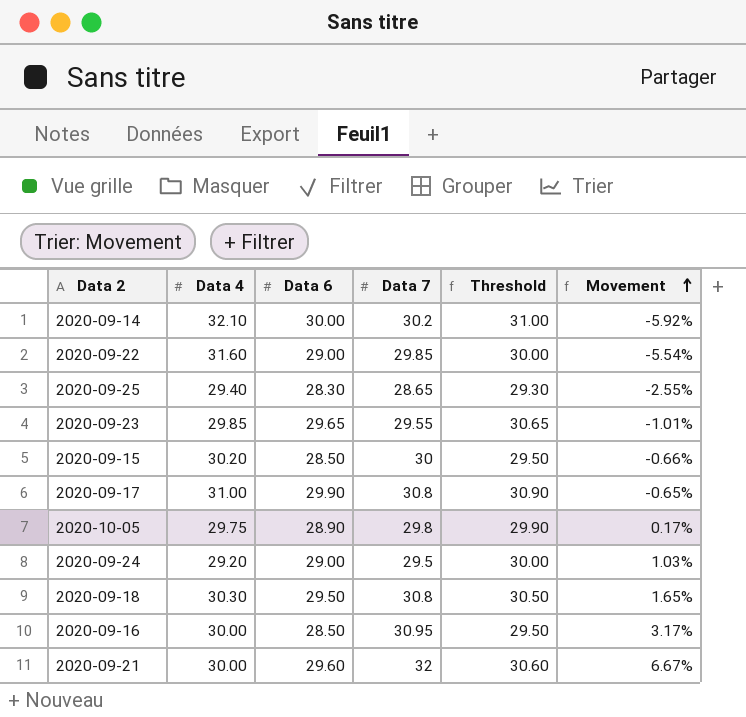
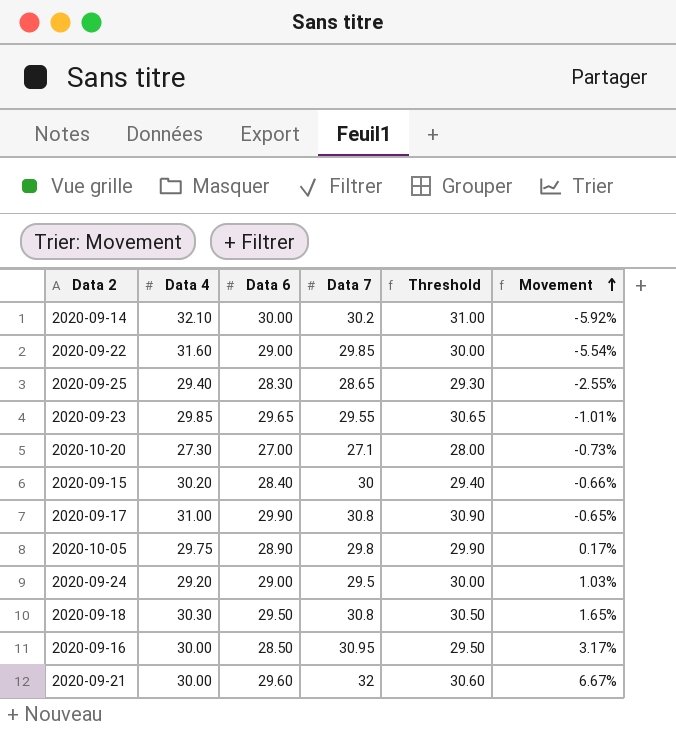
row 2020-10-20: none -> 27.30 | 27.00 | 27.1 | 28.00 | -0.73%
2020-09-15 | Data 6: 28.50 -> 28.40
2020-09-15 | Threshold: 29.50 -> 29.40

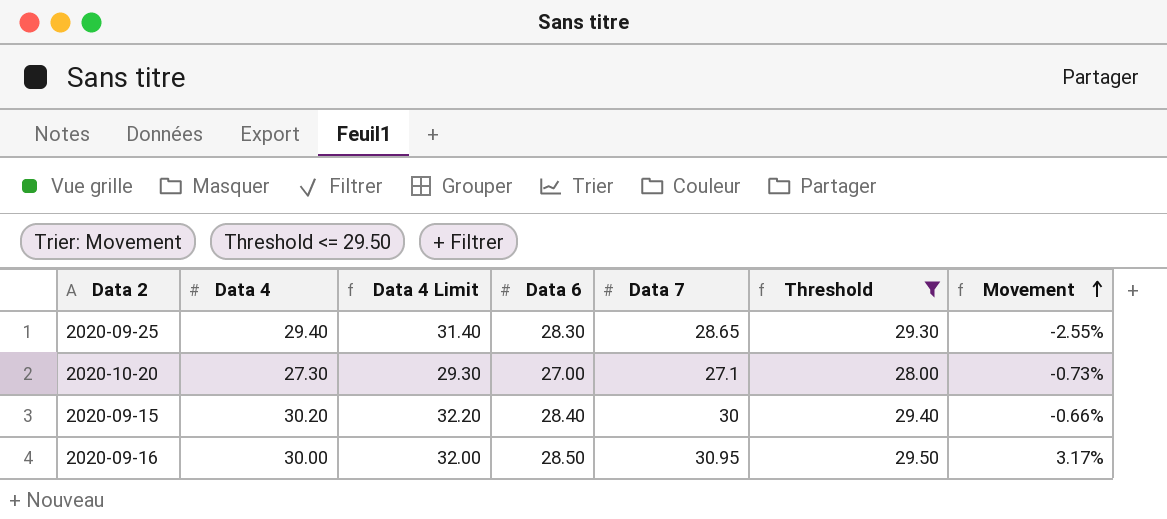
filter: none -> Threshold <= 29.50
column Data 4 Limit | formula: none -> [Data 4] + 2

